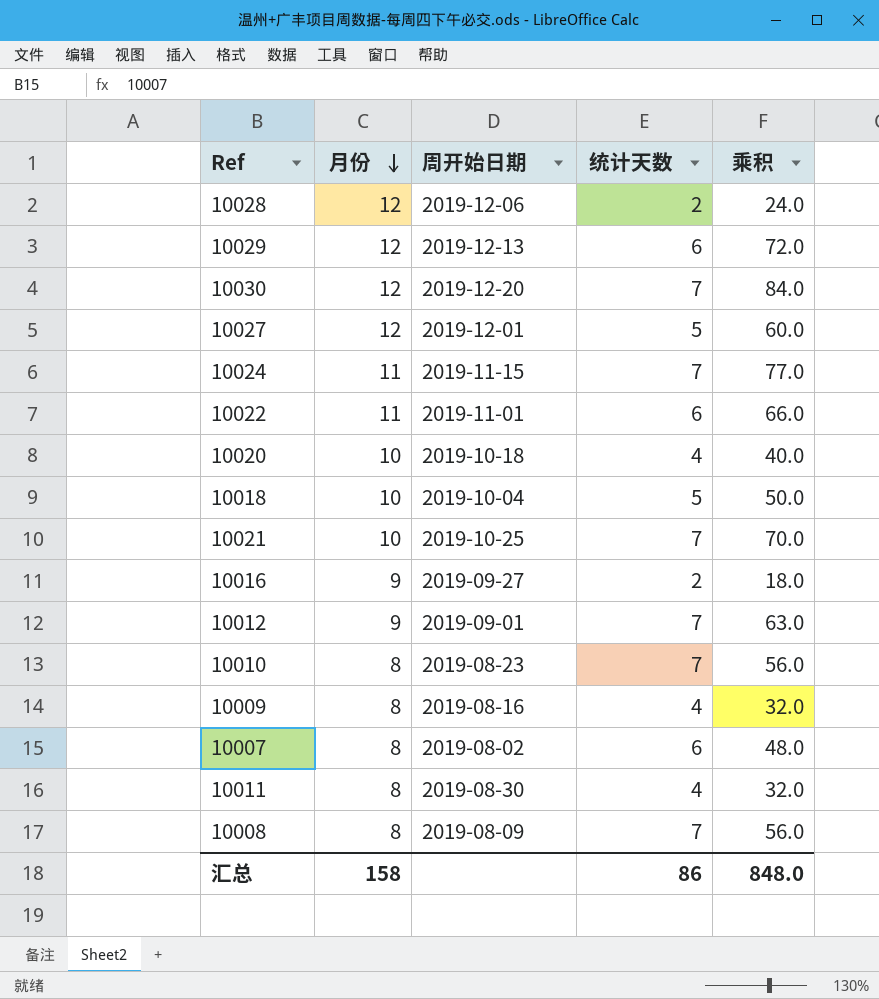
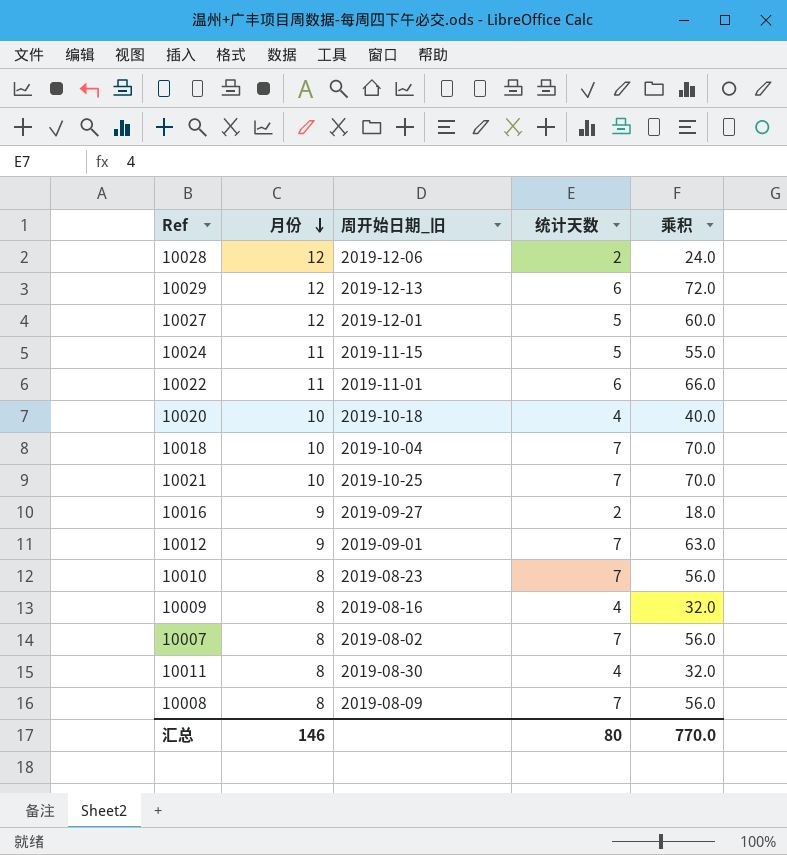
column name: 周开始日期 -> 周开始日期_旧
row 10030: 12 | 2019-12-20 | 7 | 84.0 -> none
10024 | 统计天数: 7 -> 5
10024 | 乘积: 77.0 -> 55.0
10018 | 统计天数: 5 -> 7
10018 | 乘积: 50.0 -> 70.0
10007 | 统计天数: 6 -> 7
10007 | 乘积: 48.0 -> 56.0
汇总 | 月份: 158 -> 146
汇总 | 统计天数: 86 -> 80
汇总 | 乘积: 848.0 -> 770.0

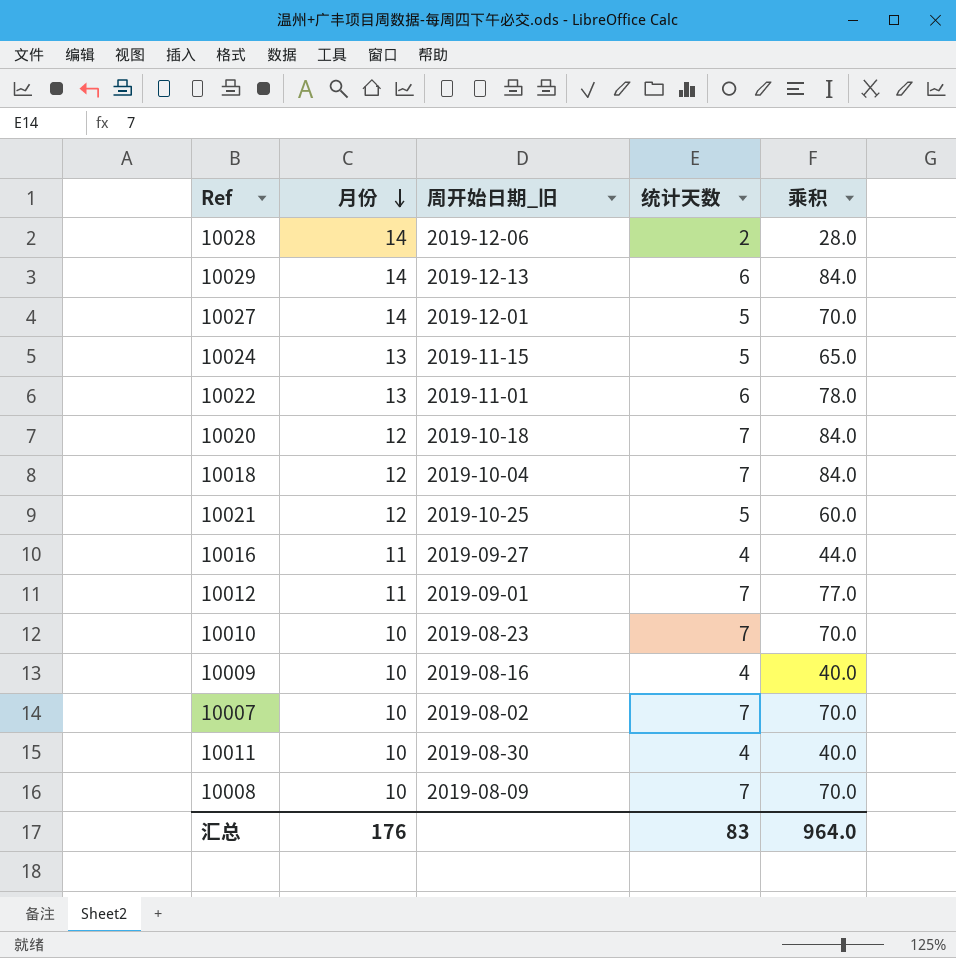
10028 | 月份: 12 -> 14
10028 | 乘积: 24.0 -> 28.0
10029 | 月份: 12 -> 14
10029 | 乘积: 72.0 -> 84.0
10027 | 月份: 12 -> 14
10027 | 乘积: 60.0 -> 70.0
10024 | 月份: 11 -> 13
10024 | 乘积: 55.0 -> 65.0
10022 | 月份: 11 -> 13
10022 | 乘积: 66.0 -> 78.0
10020 | 月份: 10 -> 12
10020 | 统计天数: 4 -> 7
10020 | 乘积: 40.0 -> 84.0
10018 | 月份: 10 -> 12
10018 | 乘积: 70.0 -> 84.0
10021 | 月份: 10 -> 12
10021 | 统计天数: 7 -> 5
10021 | 乘积: 70.0 -> 60.0
10016 | 月份: 9 -> 11
10016 | 统计天数: 2 -> 4
10016 | 乘积: 18.0 -> 44.0
10012 | 月份: 9 -> 11
10012 | 乘积: 63.0 -> 77.0
10010 | 月份: 8 -> 10
10010 | 乘积: 56.0 -> 70.0
10009 | 月份: 8 -> 10
10009 | 乘积: 32.0 -> 40.0
10007 | 月份: 8 -> 10
10007 | 乘积: 56.0 -> 70.0
10011 | 月份: 8 -> 10
10011 | 乘积: 32.0 -> 40.0
10008 | 月份: 8 -> 10
10008 | 乘积: 56.0 -> 70.0
汇总 | 月份: 146 -> 176
汇总 | 统计天数: 80 -> 83
汇总 | 乘积: 770.0 -> 964.0

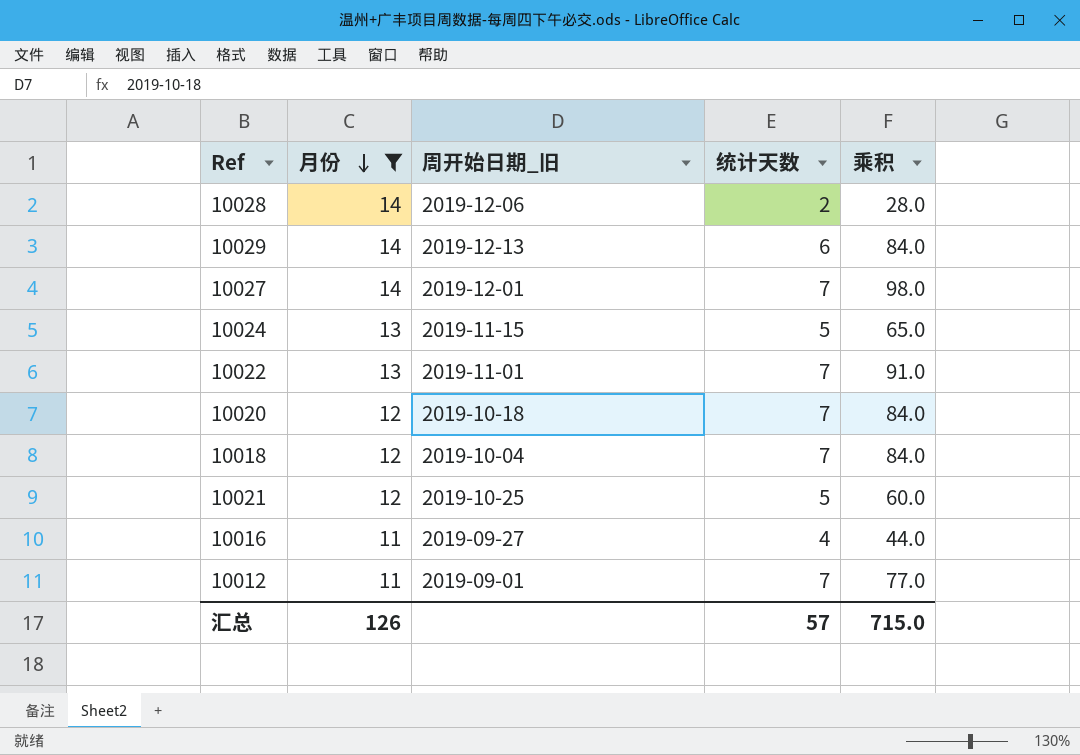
filter: none -> 月份 != 10
10027 | 统计天数: 5 -> 7
10027 | 乘积: 70.0 -> 98.0
10022 | 统计天数: 6 -> 7
10022 | 乘积: 78.0 -> 91.0
汇总 | 月份: 176 -> 126
汇总 | 统计天数: 83 -> 57
汇总 | 乘积: 964.0 -> 715.0

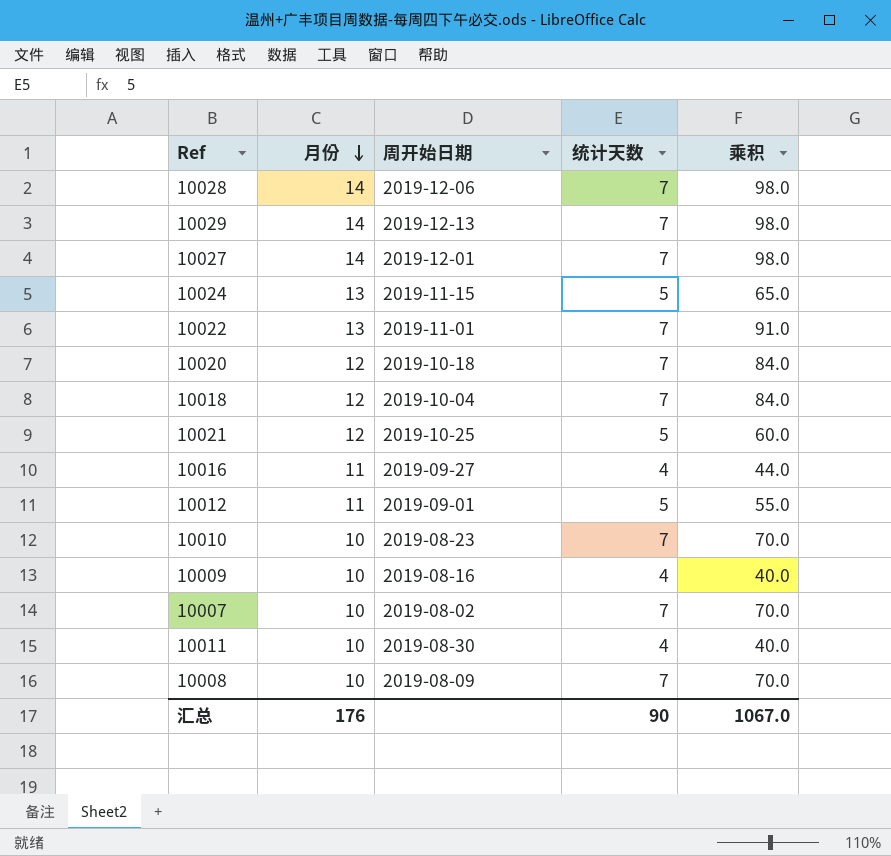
filter: 月份 != 10 -> none
column name: 周开始日期_旧 -> 周开始日期
10028 | 统计天数: 2 -> 7
10028 | 乘积: 28.0 -> 98.0
10029 | 统计天数: 6 -> 7
10029 | 乘积: 84.0 -> 98.0
10012 | 统计天数: 7 -> 5
10012 | 乘积: 77.0 -> 55.0
汇总 | 月份: 126 -> 176
汇总 | 统计天数: 57 -> 90
汇总 | 乘积: 715.0 -> 1067.0

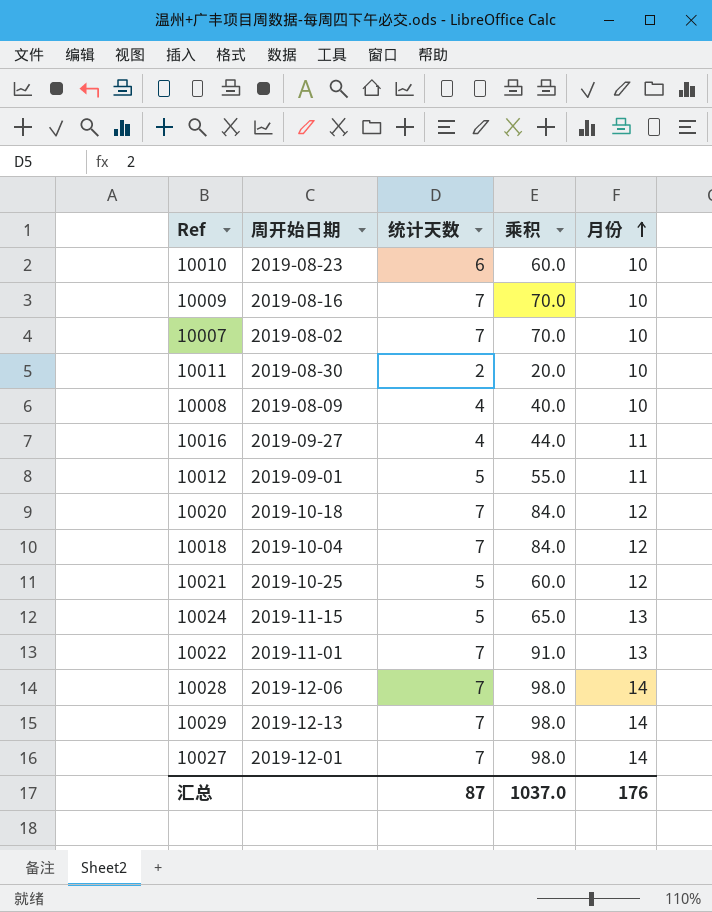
row order: 月份 descending -> 月份 ascending
column 月份 | position: 2 -> 5
10010 | 统计天数: 7 -> 6
10010 | 乘积: 70.0 -> 60.0
10009 | 统计天数: 4 -> 7
10009 | 乘积: 40.0 -> 70.0
10011 | 统计天数: 4 -> 2
10011 | 乘积: 40.0 -> 20.0
10008 | 统计天数: 7 -> 4
10008 | 乘积: 70.0 -> 40.0
汇总 | 统计天数: 90 -> 87
汇总 | 乘积: 1067.0 -> 1037.0

